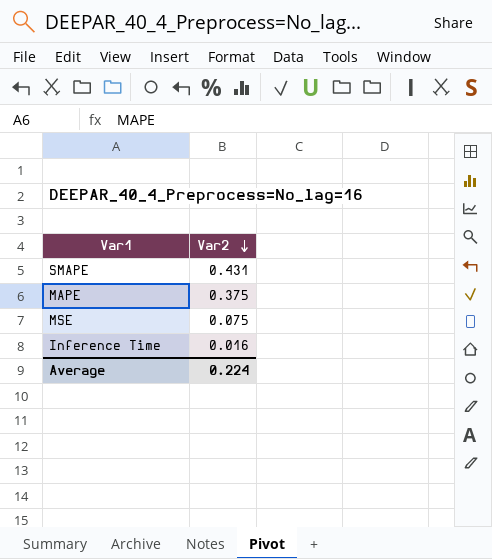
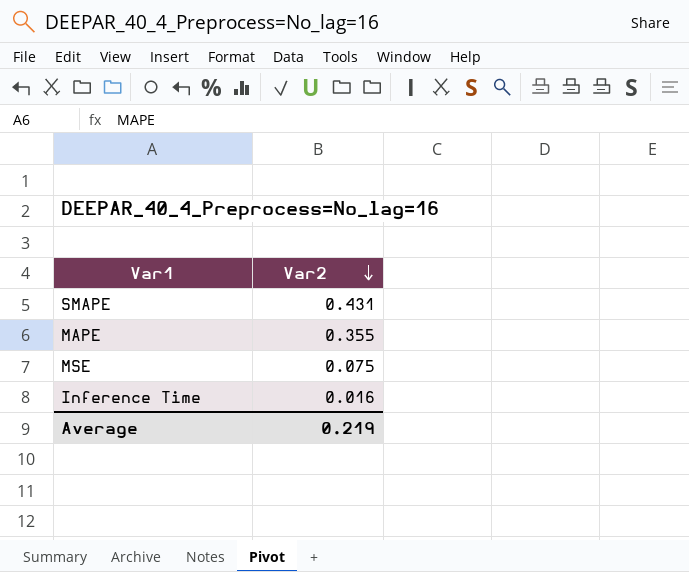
MAPE | Var2: 0.375 -> 0.355
Average | Var2: 0.224 -> 0.219

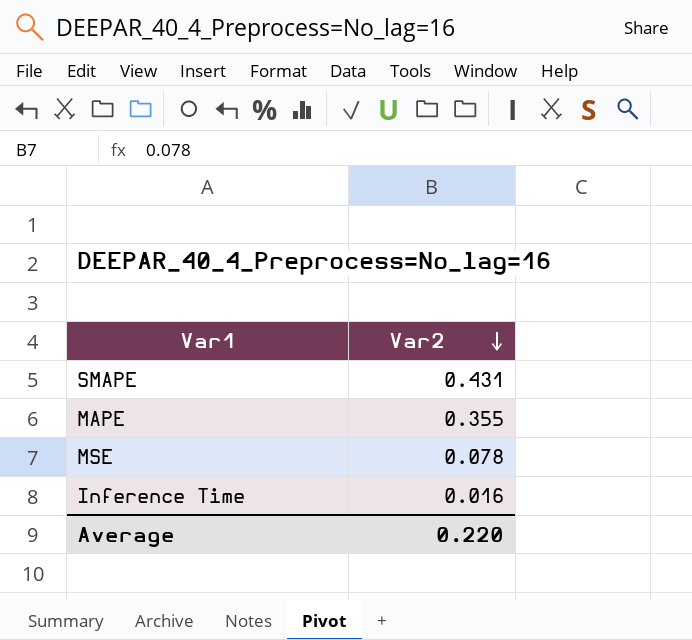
MSE | Var2: 0.075 -> 0.078
Average | Var2: 0.219 -> 0.220

